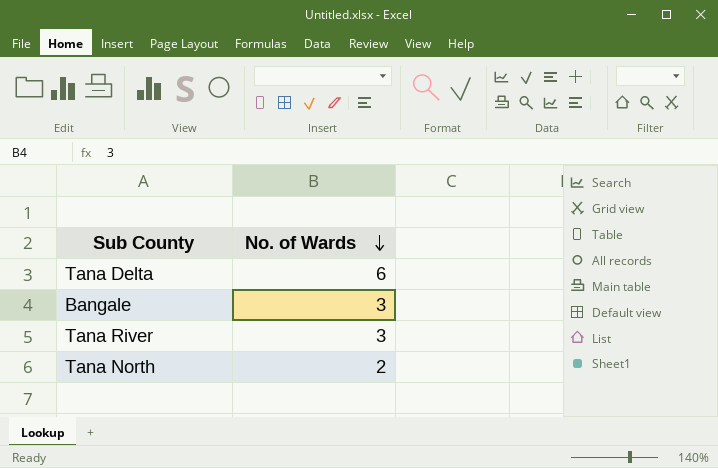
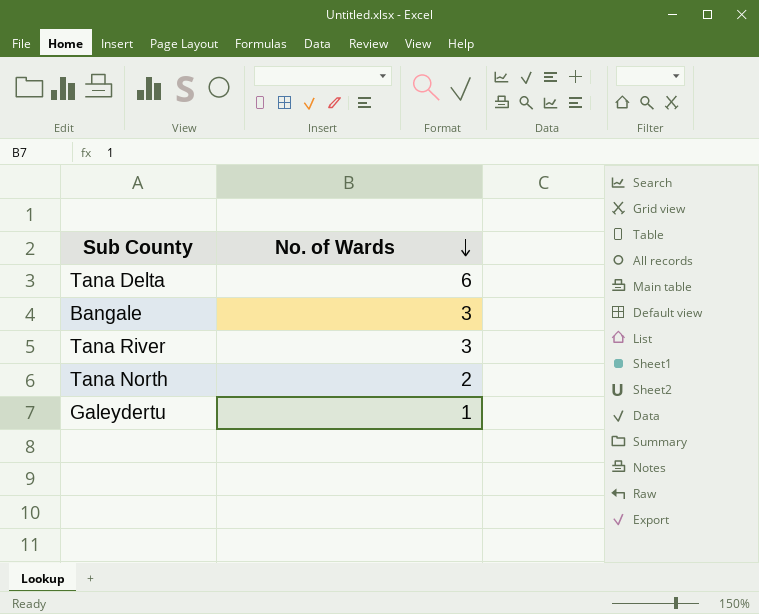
row Galeydertu: none -> 1

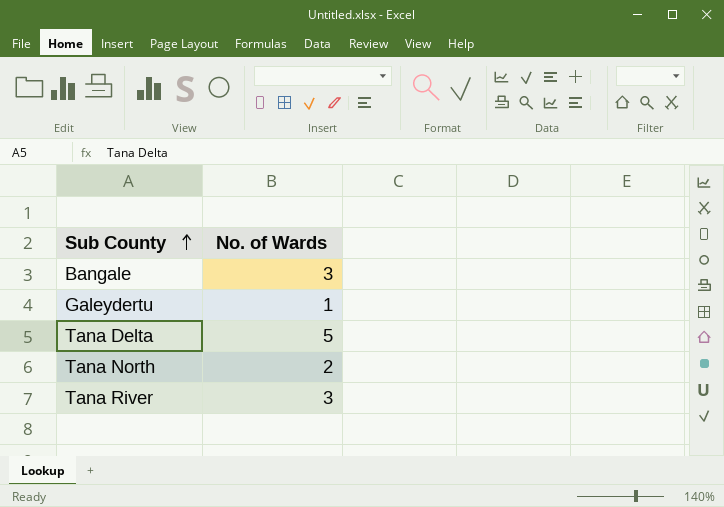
row order: No. of Wards descending -> Sub County ascending
Tana Delta | No. of Wards: 6 -> 5

